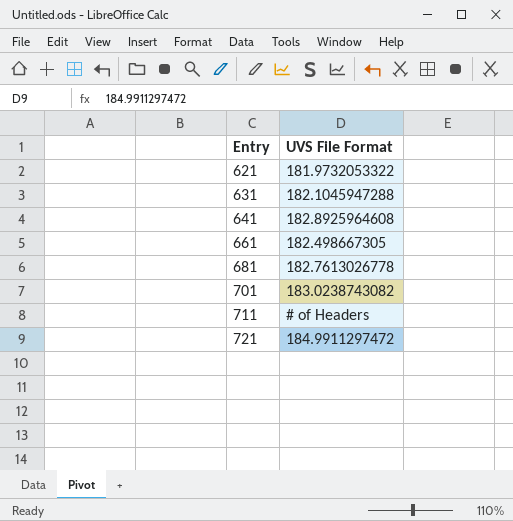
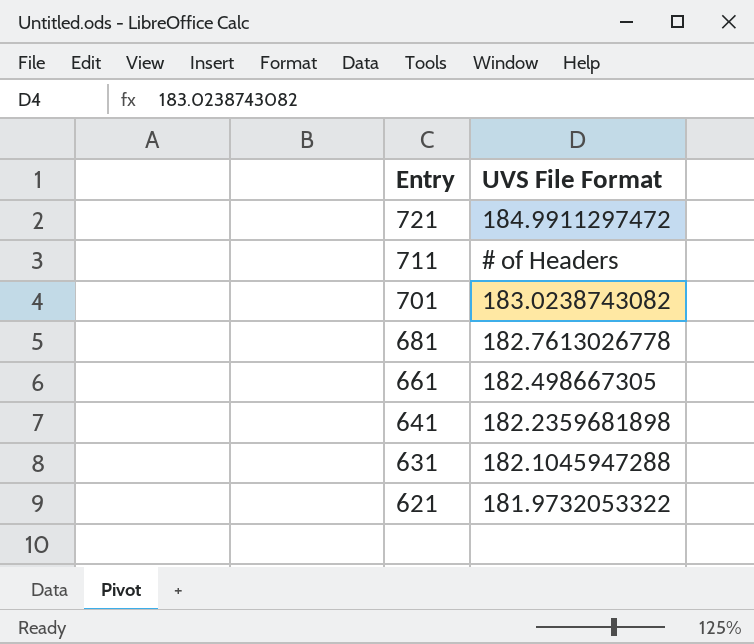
row order: Entry ascending -> Entry descending
641 | UVS File Format: 182.8925964608 -> 182.2359681898

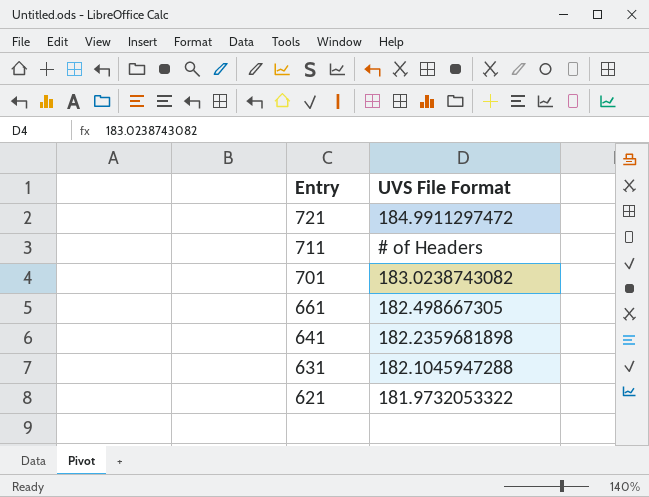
row 681: 182.7613026778 -> none

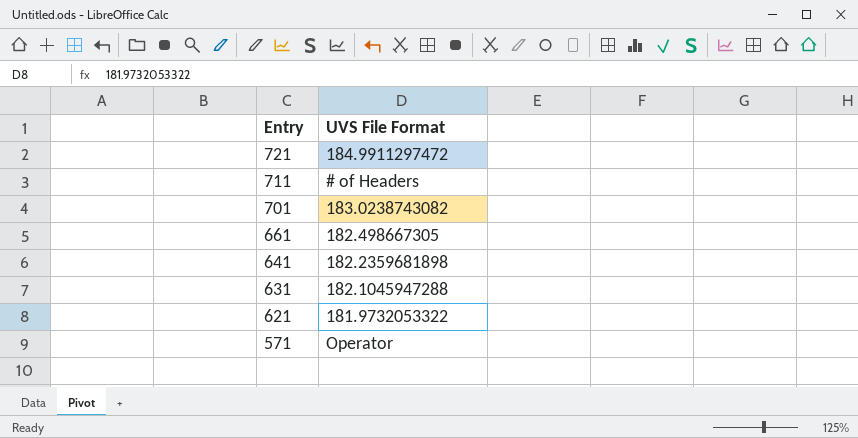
row 571: none -> Operator

